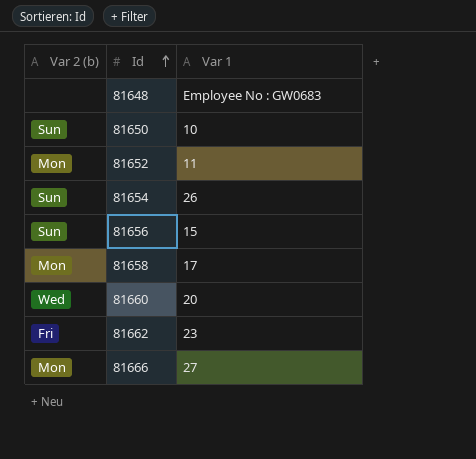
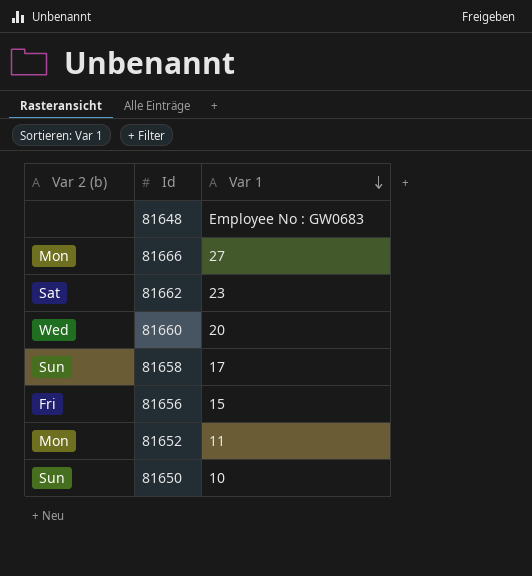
row order: Id ascending -> Var 1 descending
row 81654: Sun | 26 -> none
81662 | Var 2 (b): Fri -> Sat
81658 | Var 2 (b): Mon -> Sun
81656 | Var 2 (b): Sun -> Fri

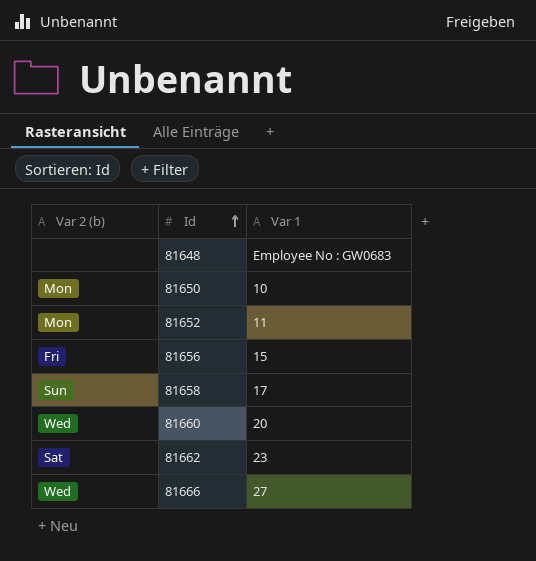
row order: Var 1 descending -> Id ascending
81650 | Var 2 (b): Sun -> Mon
81666 | Var 2 (b): Mon -> Wed

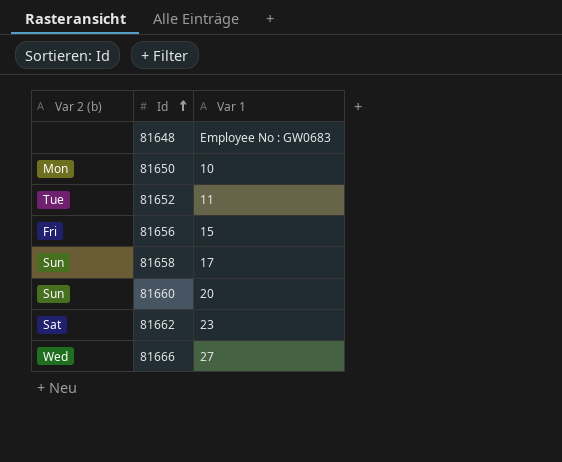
81652 | Var 2 (b): Mon -> Tue
81660 | Var 2 (b): Wed -> Sun

